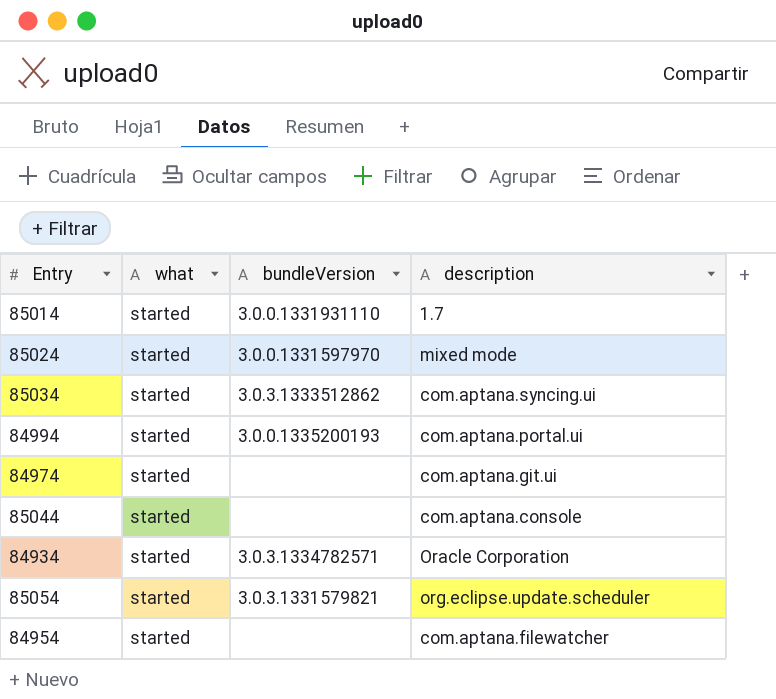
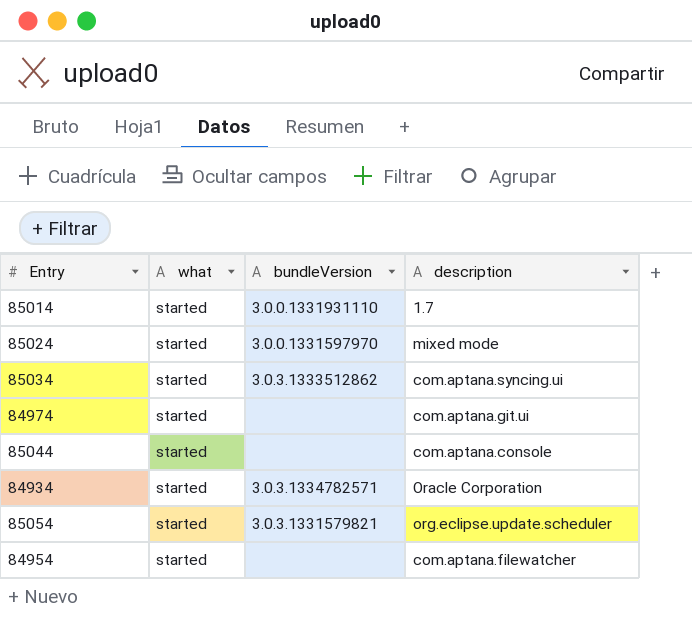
row 84994: started | 3.0.0.1335200193 | com.aptana.portal.ui -> none

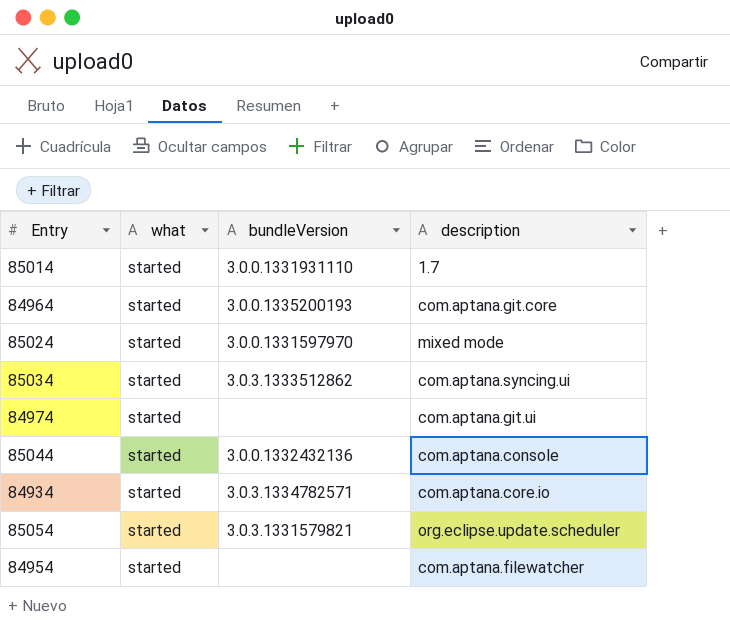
row 84964: none -> started | 3.0.0.1335200193 | com.aptana.git.core
85044 | bundleVersion: none -> 3.0.0.1332432136
84934 | description: Oracle Corporation -> com.aptana.core.io

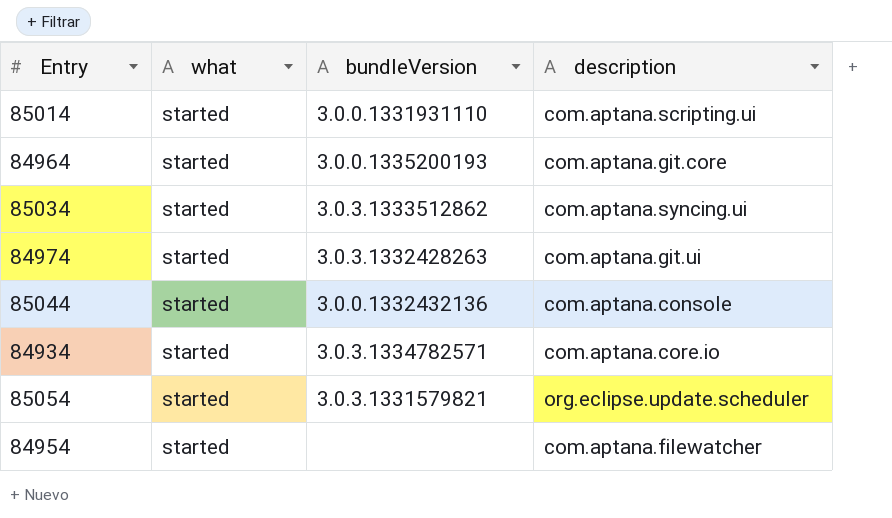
row 85024: started | 3.0.0.1331597970 | mixed mode -> none
85014 | description: 1.7 -> com.aptana.scripting.ui
84974 | bundleVersion: none -> 3.0.3.1332428263

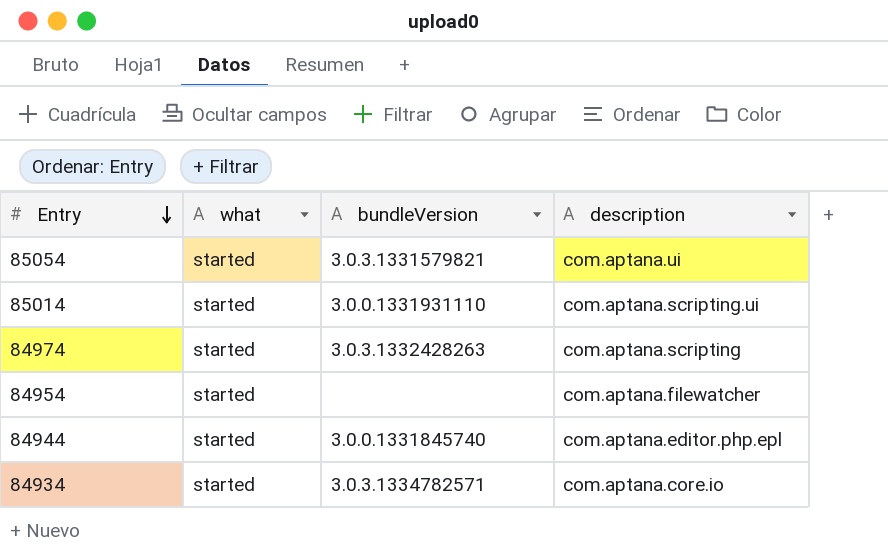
row order: none -> Entry descending
row 84964: started | 3.0.0.1335200193 | com.aptana.git.core -> none
row 85034: started | 3.0.3.1333512862 | com.aptana.syncing.ui -> none
row 85044: started | 3.0.0.1332432136 | com.aptana.console -> none
85054 | description: org.eclipse.update.scheduler -> com.aptana.ui
84974 | description: com.aptana.git.ui -> com.aptana.scripting
row 84944: none -> started | 3.0.0.1331845740 | com.aptana.editor.php.epl

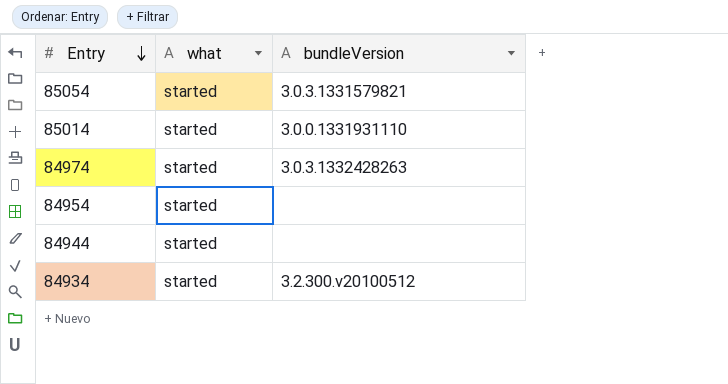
column description | position: 4 -> none
84944 | bundleVersion: 3.0.0.1331845740 -> none
84934 | bundleVersion: 3.0.3.1334782571 -> 3.2.300.v20100512

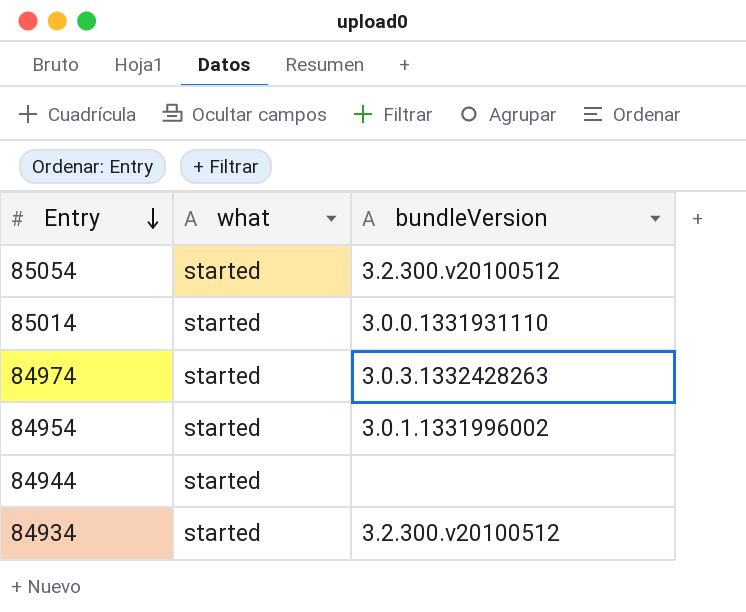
85054 | bundleVersion: 3.0.3.1331579821 -> 3.2.300.v20100512
84954 | bundleVersion: none -> 3.0.1.1331996002

